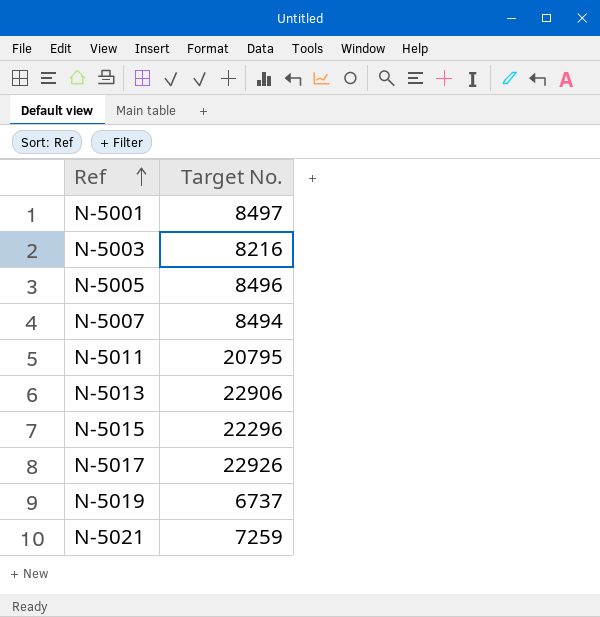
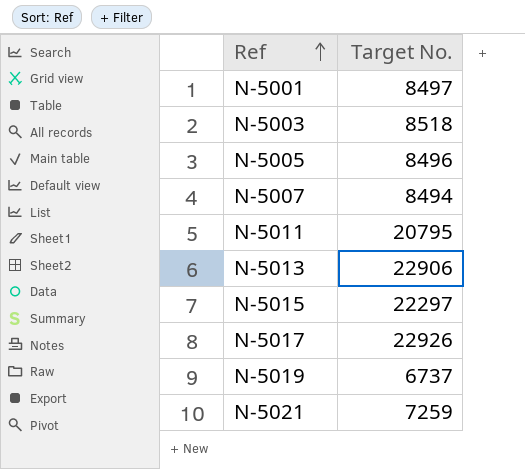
N-5003 | Target No.: 8216 -> 8518
N-5015 | Target No.: 22296 -> 22297

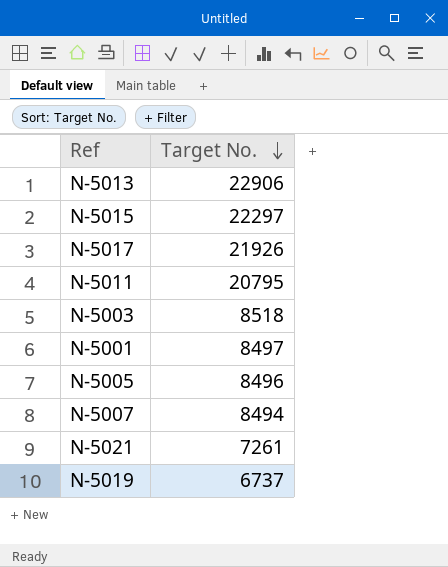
row order: Ref ascending -> Target No. descending
N-5017 | Target No.: 22926 -> 21926
N-5021 | Target No.: 7259 -> 7261

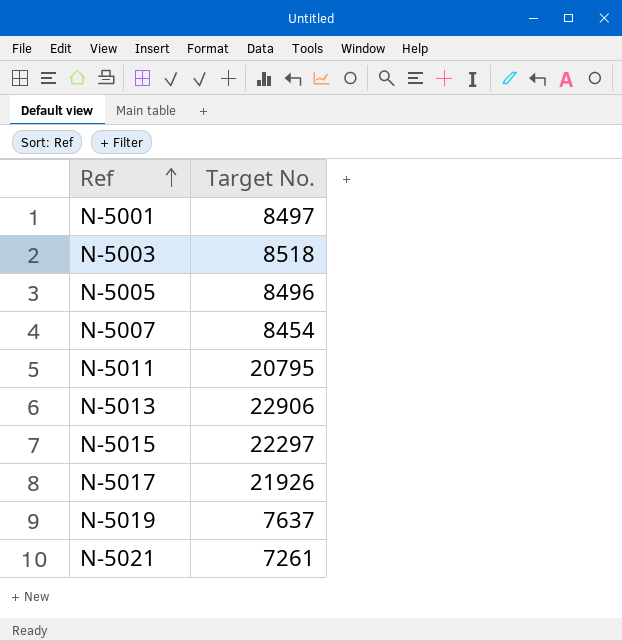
row order: Target No. descending -> Ref ascending
N-5007 | Target No.: 8494 -> 8454
N-5019 | Target No.: 6737 -> 7637

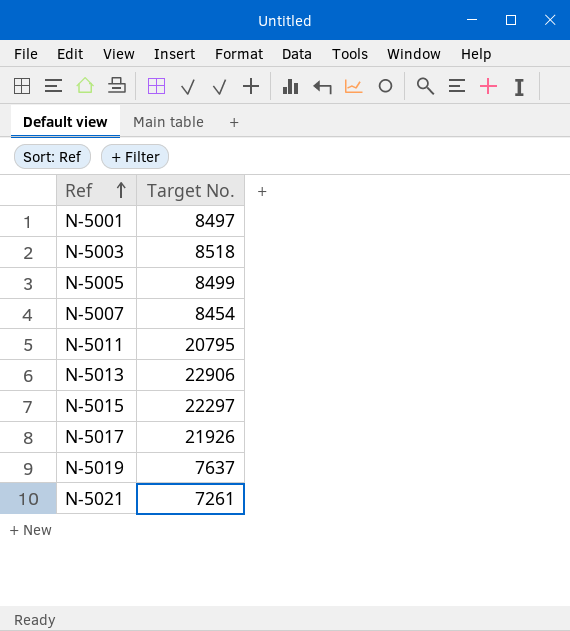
N-5005 | Target No.: 8496 -> 8499

